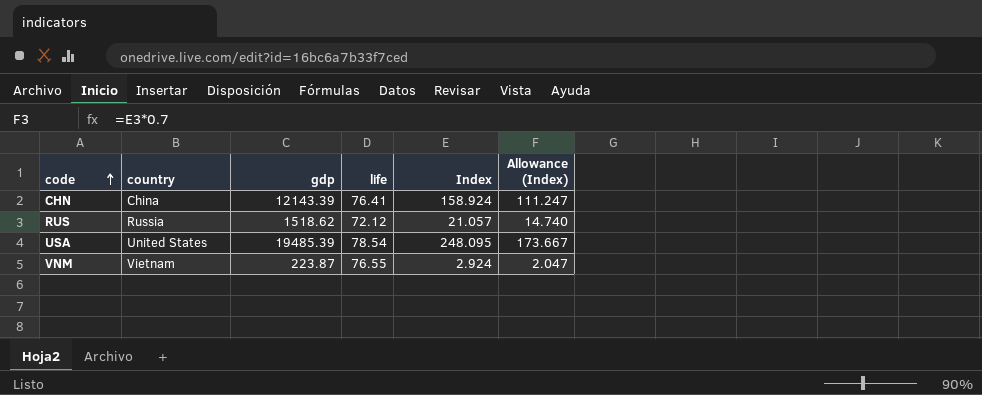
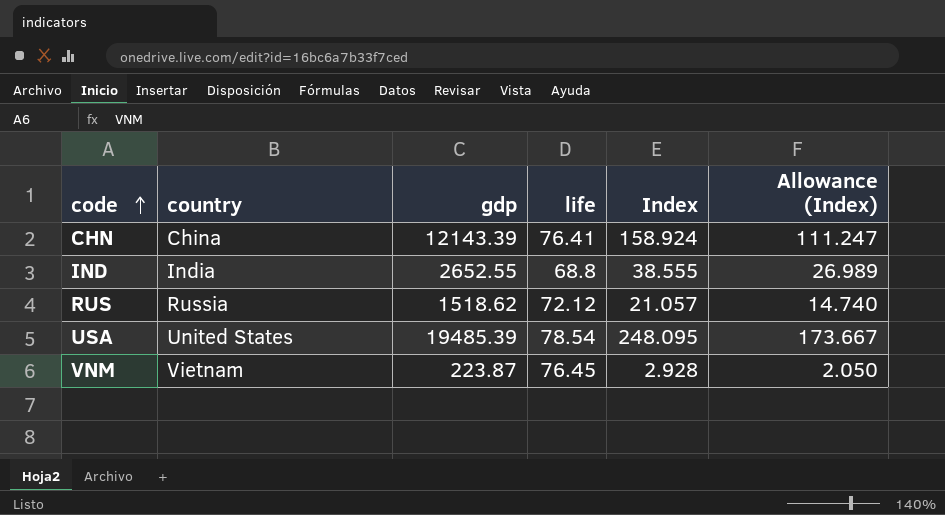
row IND: none -> India | 2652.55 | 68.8 | 38.555 | 26.989
VNM | life: 76.55 -> 76.45
VNM | Index: 2.924 -> 2.928
VNM | Allowance (Index): 2.047 -> 2.050

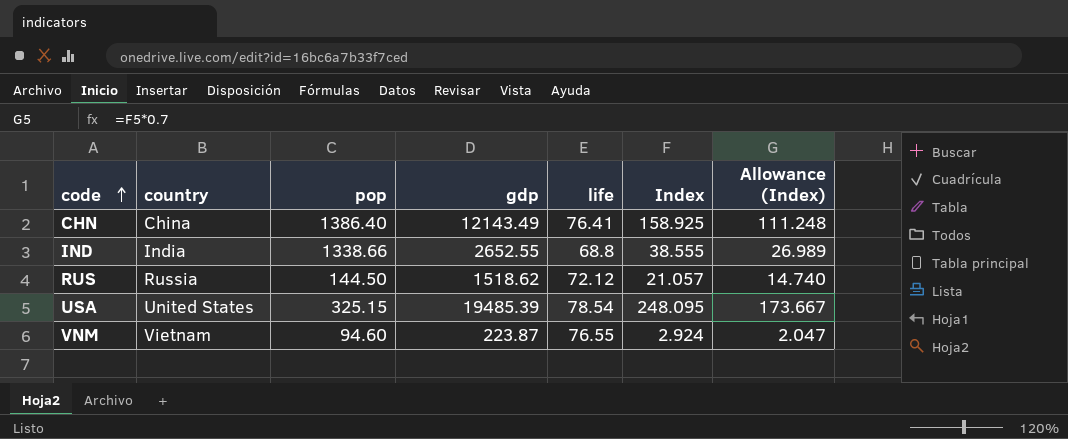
column pop | position: none -> 3
CHN | gdp: 12143.39 -> 12143.49
CHN | Index: 158.924 -> 158.925
CHN | Allowance (Index): 111.247 -> 111.248
VNM | life: 76.45 -> 76.55
VNM | Index: 2.928 -> 2.924
VNM | Allowance (Index): 2.050 -> 2.047

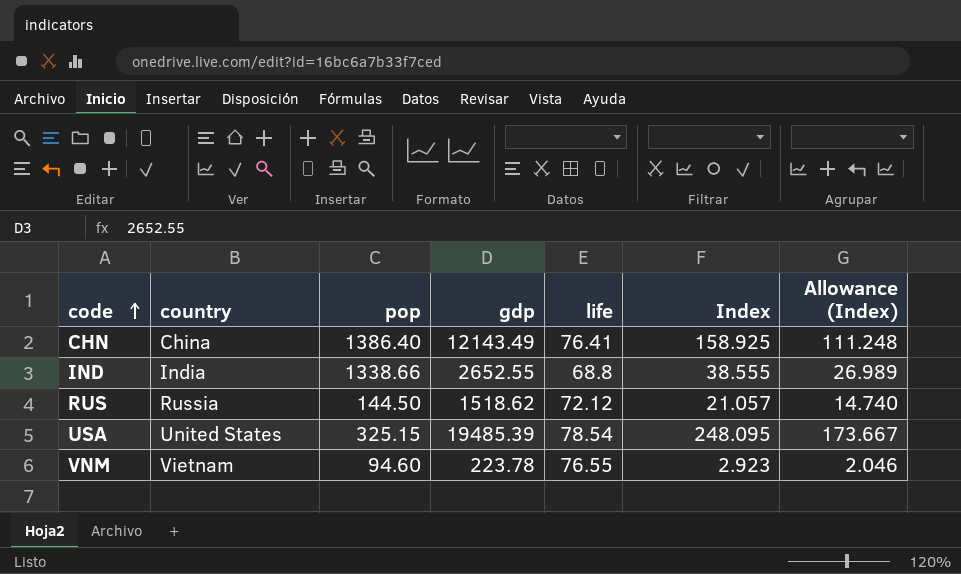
VNM | gdp: 223.87 -> 223.78
VNM | Index: 2.924 -> 2.923
VNM | Allowance (Index): 2.047 -> 2.046

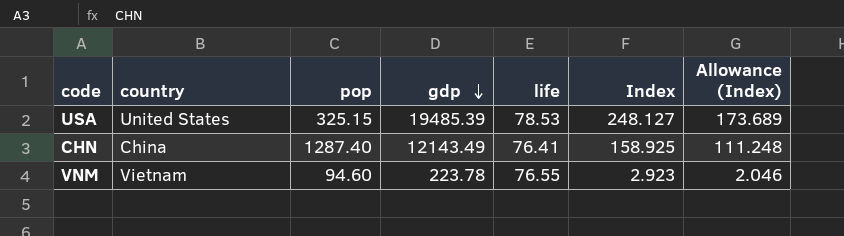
row order: code ascending -> gdp descending
row IND: India | 1338.66 | 2652.55 | 68.8 | 38.555 | 26.989 -> none
row RUS: Russia | 144.50 | 1518.62 | 72.12 | 21.057 | 14.740 -> none
USA | life: 78.54 -> 78.53
USA | Index: 248.095 -> 248.127
USA | Allowance (Index): 173.667 -> 173.689
CHN | pop: 1386.40 -> 1287.40

